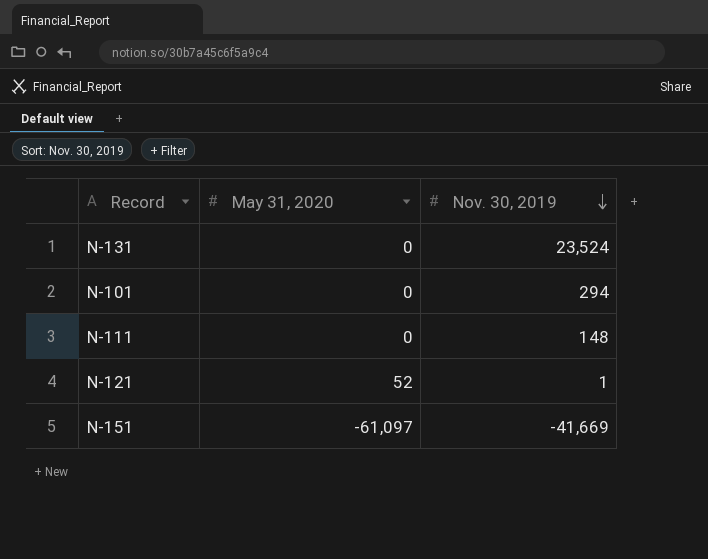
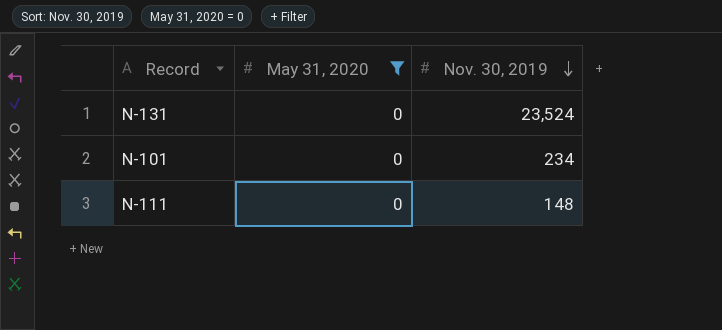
filter: none -> May 31, 2020 = 0
N-101 | Nov. 30, 2019: 294 -> 234

